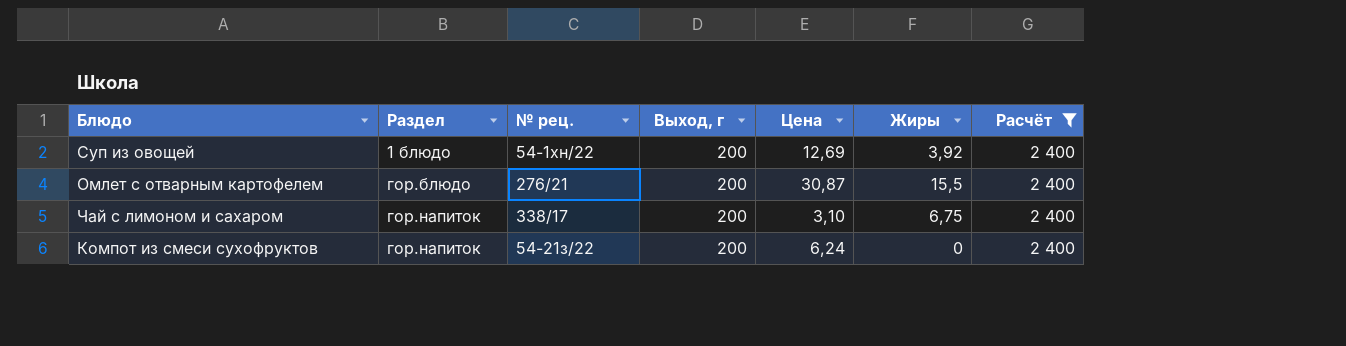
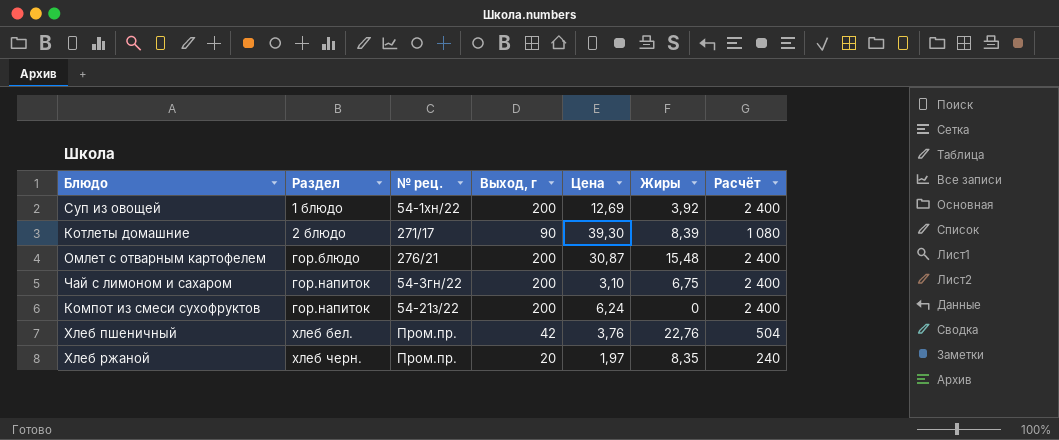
filter: Расчёт = 2 400 -> none
Омлет с отварным картофелем | Жиры: 15,5 -> 15,48
Чай с лимоном и сахаром | № рец.: 338/17 -> 54-3гн/22

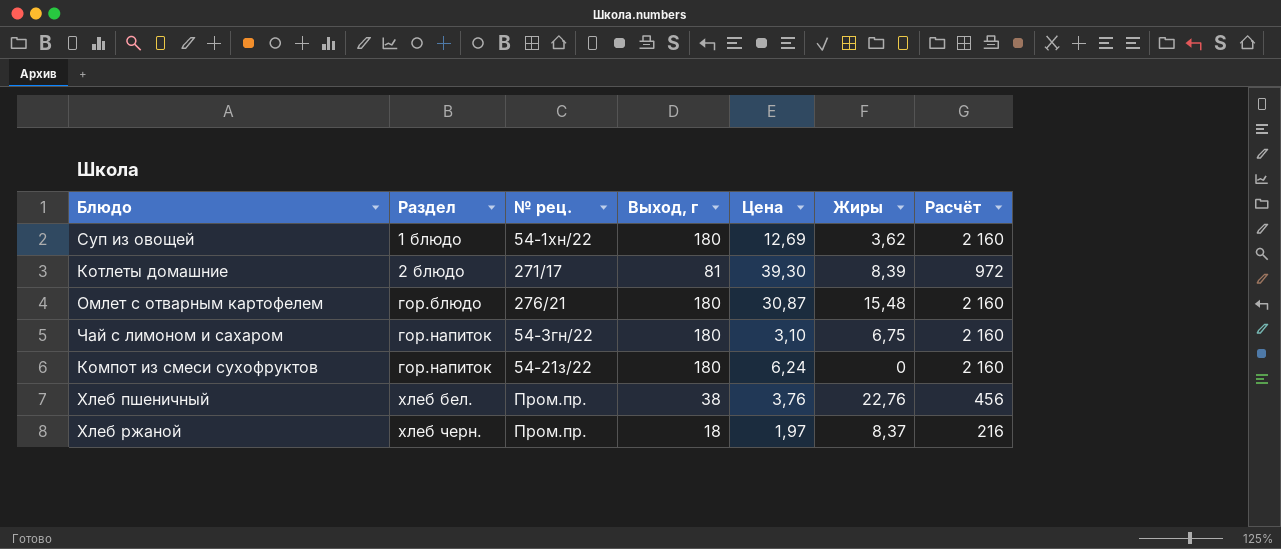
Суп из овощей | Выход, г: 200 -> 180
Суп из овощей | Жиры: 3,92 -> 3,62
Суп из овощей | Расчёт: 2 400 -> 2 160
Котлеты домашние | Выход, г: 90 -> 81
Котлеты домашние | Расчёт: 1 080 -> 972
Омлет с отварным картофелем | Выход, г: 200 -> 180
Омлет с отварным картофелем | Расчёт: 2 400 -> 2 160
Чай с лимоном и сахаром | Выход, г: 200 -> 180
Чай с лимоном и сахаром | Расчёт: 2 400 -> 2 160
Компот из смеси сухофруктов | Выход, г: 200 -> 180
Компот из смеси сухофруктов | Расчёт: 2 400 -> 2 160
Хлеб пшеничный | Выход, г: 42 -> 38
Хлеб пшеничный | Расчёт: 504 -> 456
Хлеб ржаной | Выход, г: 20 -> 18
Хлеб ржаной | Жиры: 8,35 -> 8,37
Хлеб ржаной | Расчёт: 240 -> 216

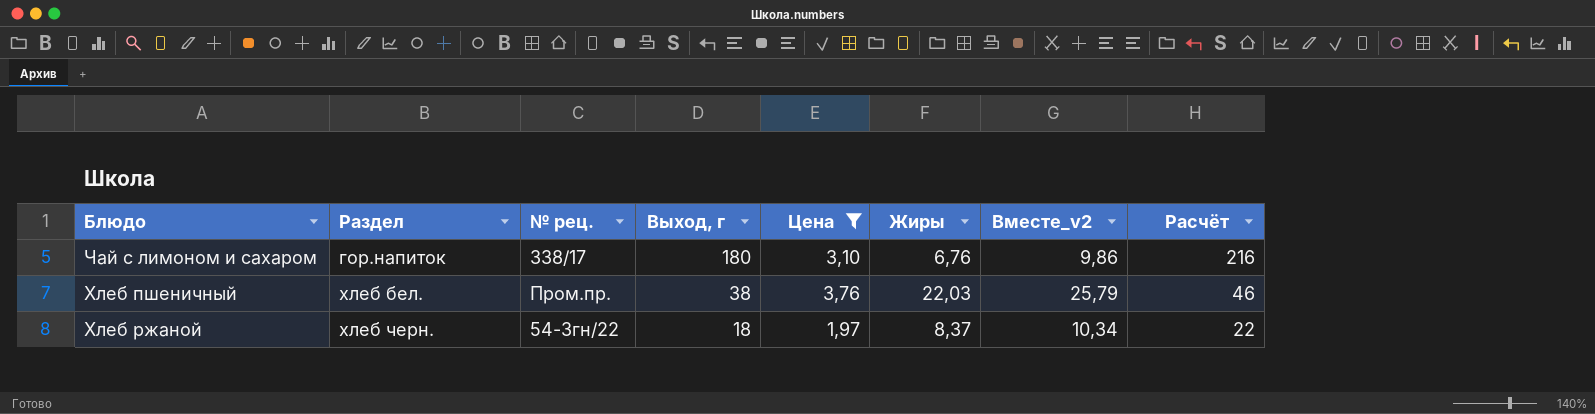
filter: none -> Цена <= 3,76
column Вместе_v2 | formula: none -> [Цена] + [Жиры]
column Расчёт | formula: [Выход, г] * 12 -> [Выход, г] * 1,2
Чай с лимоном и сахаром | № рец.: 54-3гн/22 -> 338/17
Чай с лимоном и сахаром | Жиры: 6,75 -> 6,76
Хлеб пшеничный | Жиры: 22,76 -> 22,03
Хлеб ржаной | № рец.: Пром.пр. -> 54-3гн/22

